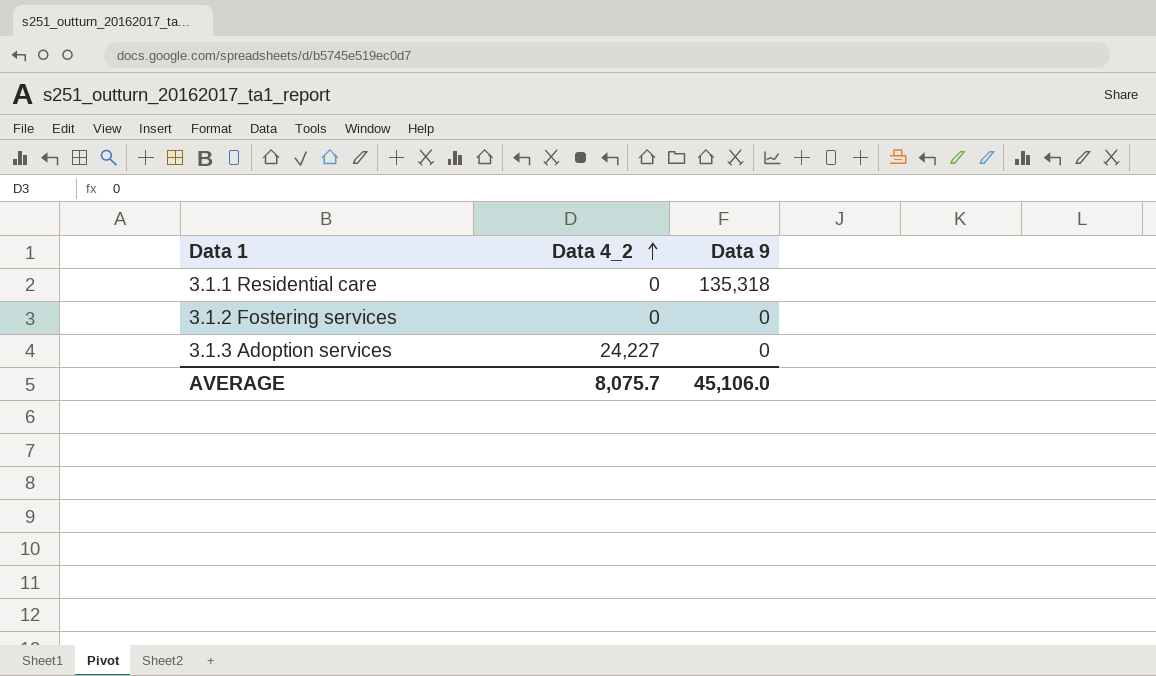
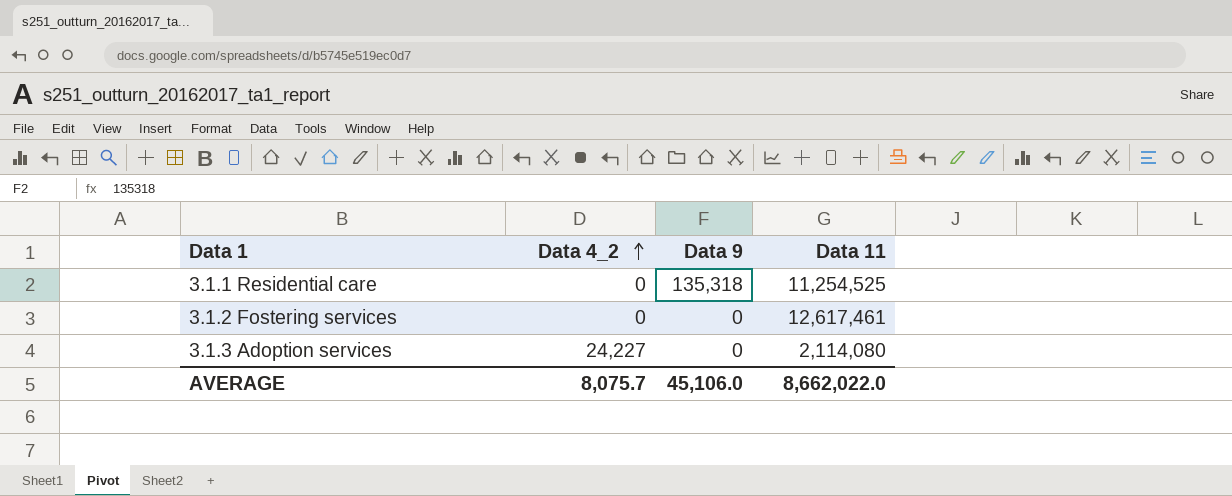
column Data 11 | position: none -> 4

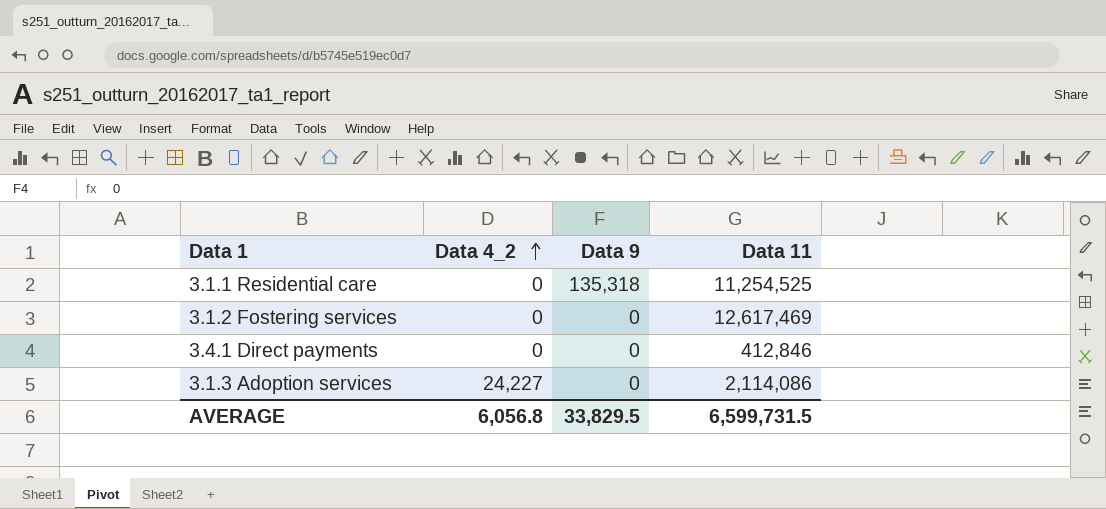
3.1.2 Fostering services | Data 11: 12,617,461 -> 12,617,469
row 3.4.1 Direct payments: none -> 0 | 0 | 412,846
3.1.3 Adoption services | Data 11: 2,114,080 -> 2,114,086
AVERAGE | Data 4_2: 8,075.7 -> 6,056.8
AVERAGE | Data 9: 45,106.0 -> 33,829.5
AVERAGE | Data 11: 8,662,022.0 -> 6,599,731.5

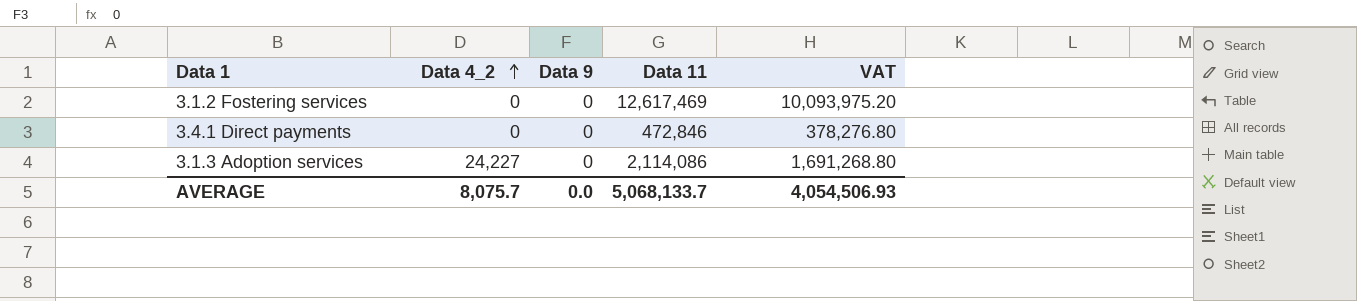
column VAT | formula: none -> [Data 11] * 0.8
row 3.1.1 Residential care: 0 | 135,318 | 11,254,525 -> none
3.4.1 Direct payments | Data 11: 412,846 -> 472,846
AVERAGE | Data 4_2: 6,056.8 -> 8,075.7
AVERAGE | Data 9: 33,829.5 -> 0.0
AVERAGE | Data 11: 6,599,731.5 -> 5,068,133.7

